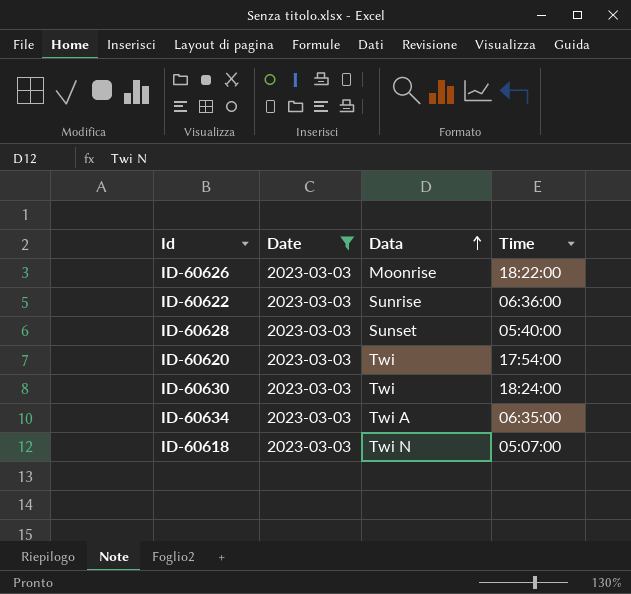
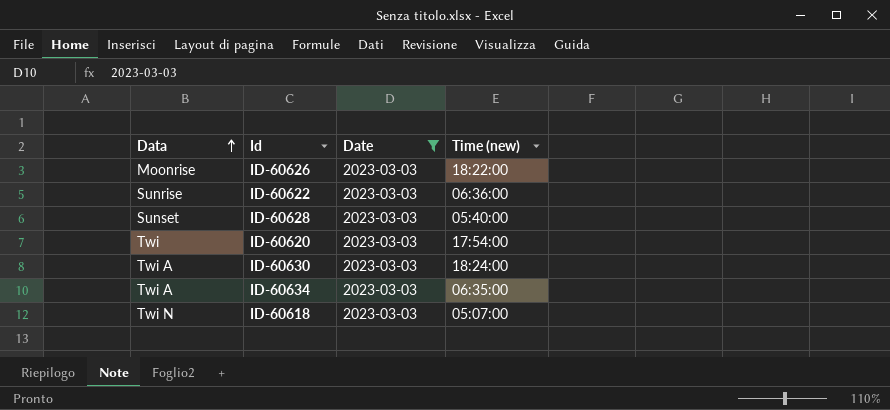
column Data | position: 3 -> 1
column name: Time -> Time (new)
ID-60630 | Data: Twi -> Twi A

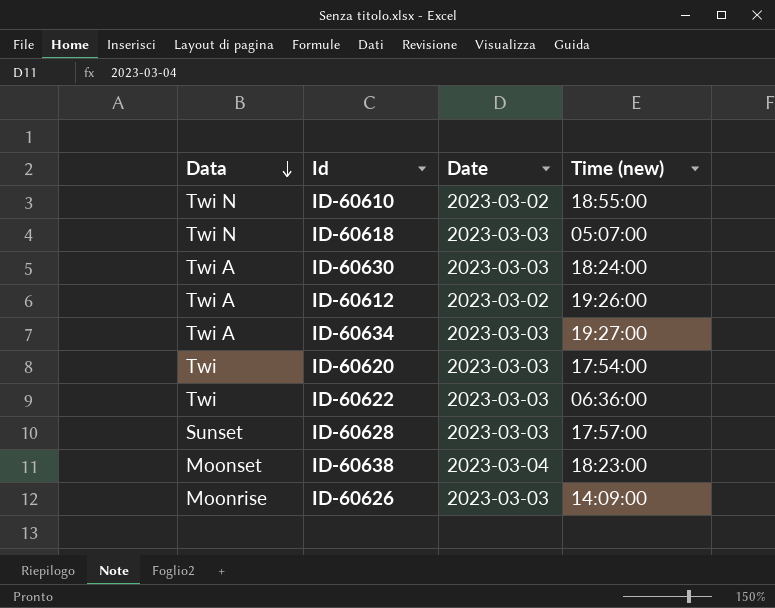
filter: Date = 2023-03-03 -> none
row order: Data ascending -> Data descending
ID-60634 | Time (new): 06:35:00 -> 19:27:00
ID-60622 | Data: Sunrise -> Twi
ID-60628 | Time (new): 05:40:00 -> 17:57:00
ID-60626 | Time (new): 18:22:00 -> 14:09:00

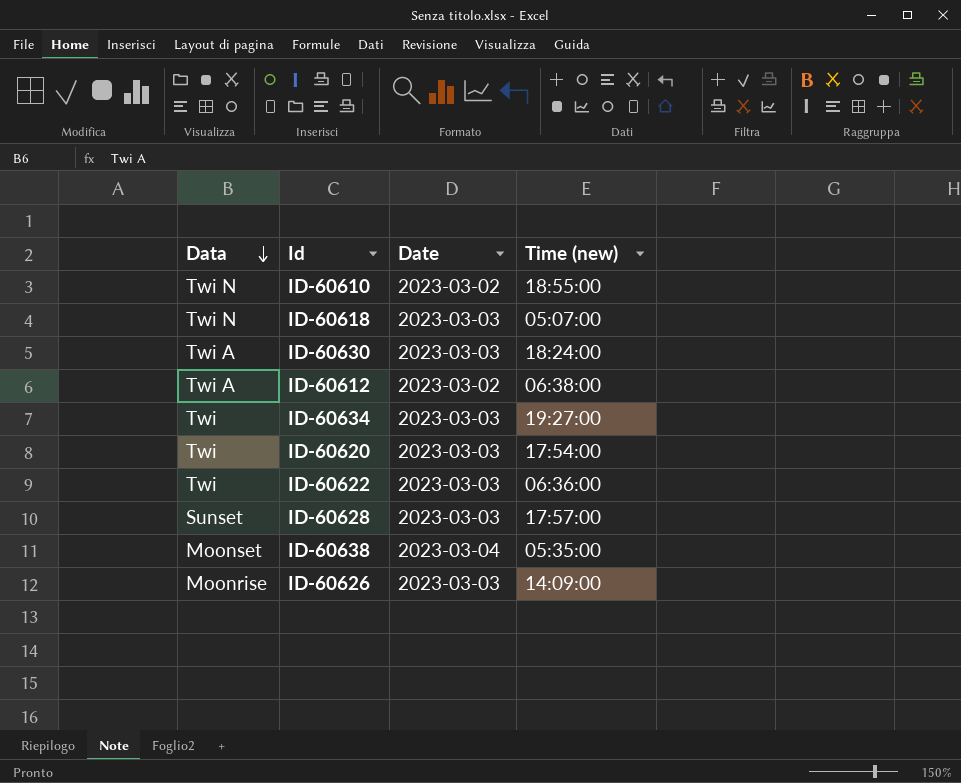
ID-60612 | Time (new): 19:26:00 -> 06:38:00
ID-60634 | Data: Twi A -> Twi
ID-60638 | Time (new): 18:23:00 -> 05:35:00

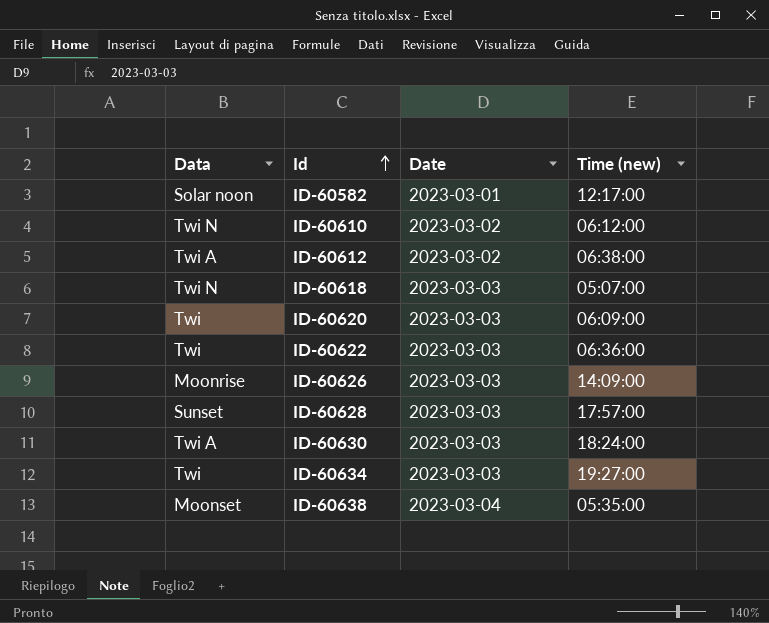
row order: Data descending -> Id ascending
row ID-60582: none -> Solar noon | 2023-03-01 | 12:17:00
ID-60610 | Time (new): 18:55:00 -> 06:12:00
ID-60620 | Time (new): 17:54:00 -> 06:09:00

